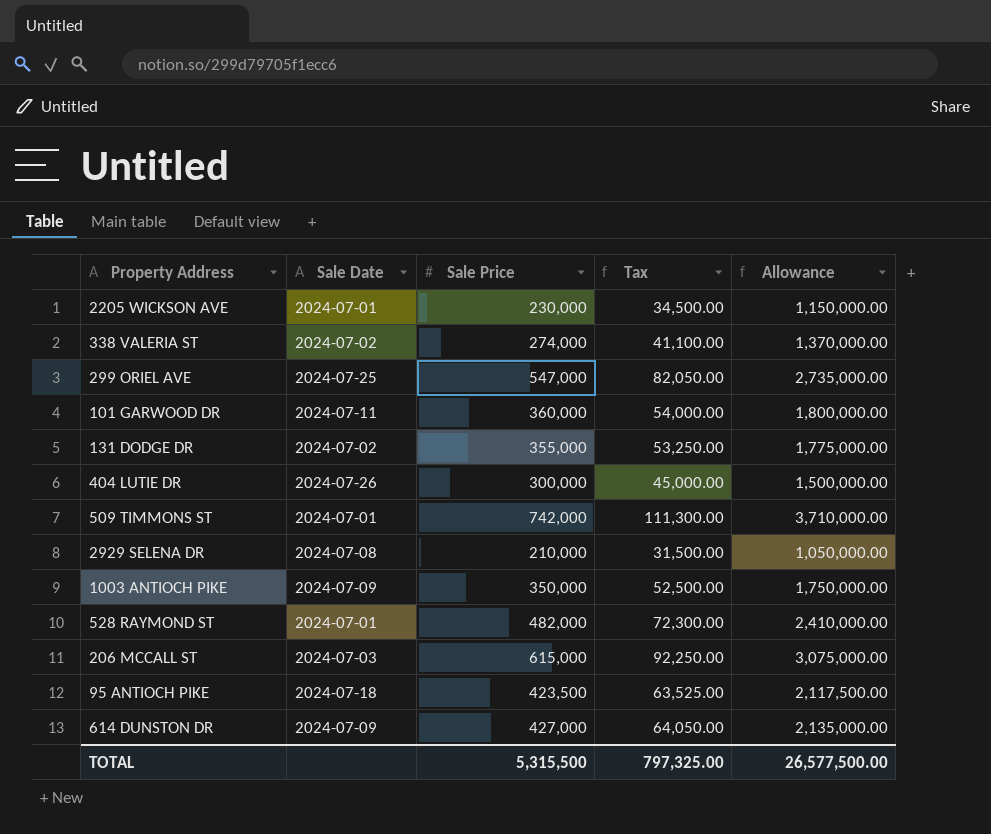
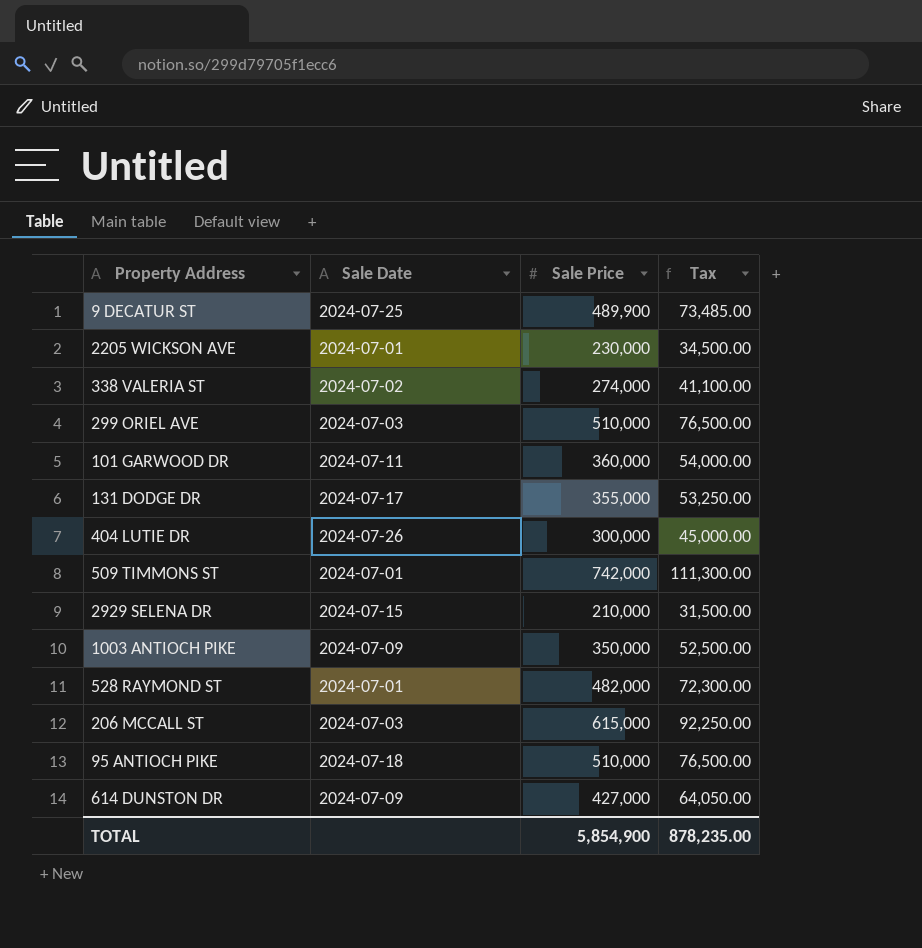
column Allowance | formula: [Sale Price] * 5 -> none
row 9 DECATUR ST: none -> 2024-07-25 | 489,900 | 73,485.00
299 ORIEL AVE | Sale Date: 2024-07-25 -> 2024-07-03
299 ORIEL AVE | Sale Price: 547,000 -> 510,000
299 ORIEL AVE | Tax: 82,050.00 -> 76,500.00
131 DODGE DR | Sale Date: 2024-07-02 -> 2024-07-17
2929 SELENA DR | Sale Date: 2024-07-08 -> 2024-07-15
95 ANTIOCH PIKE | Sale Price: 423,500 -> 510,000
95 ANTIOCH PIKE | Tax: 63,525.00 -> 76,500.00
TOTAL | Sale Price: 5,315,500 -> 5,854,900
TOTAL | Tax: 797,325.00 -> 878,235.00

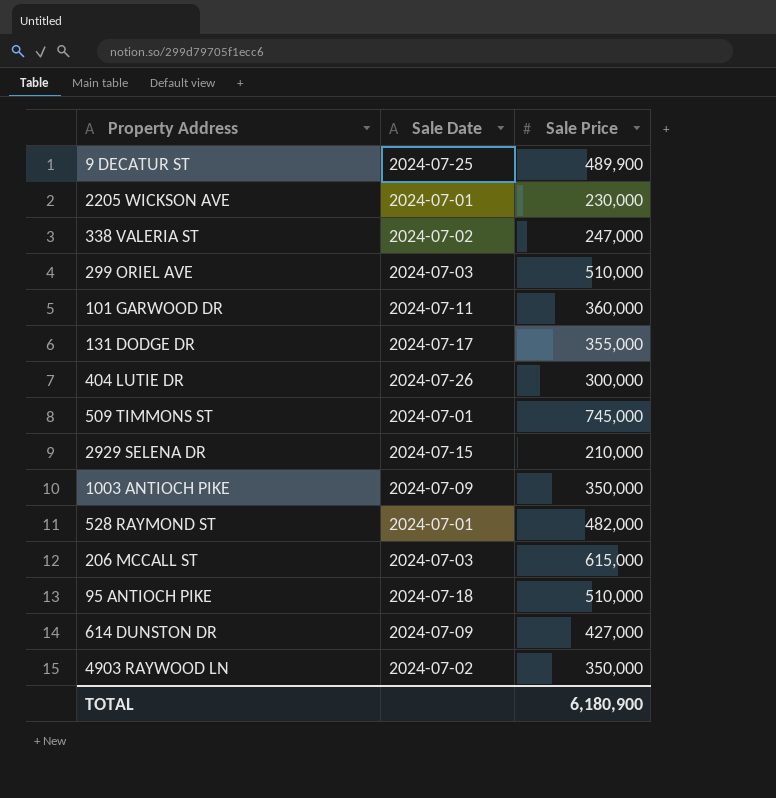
column Tax | formula: [Sale Price] * 0.15 -> none
338 VALERIA ST | Sale Price: 274,000 -> 247,000
509 TIMMONS ST | Sale Price: 742,000 -> 745,000
row 4903 RAYWOOD LN: none -> 2024-07-02 | 350,000
TOTAL | Sale Price: 5,854,900 -> 6,180,900

